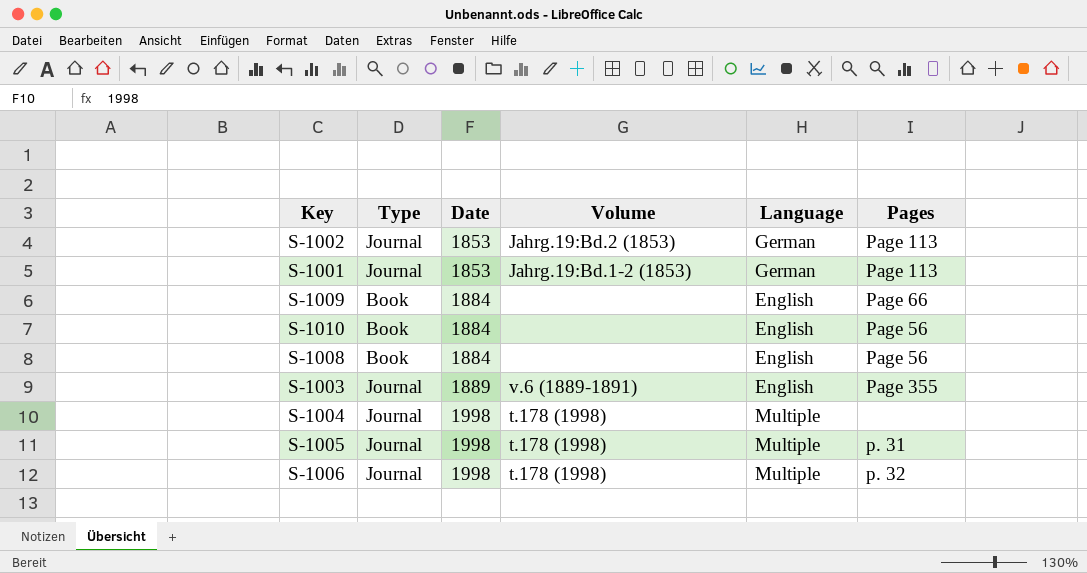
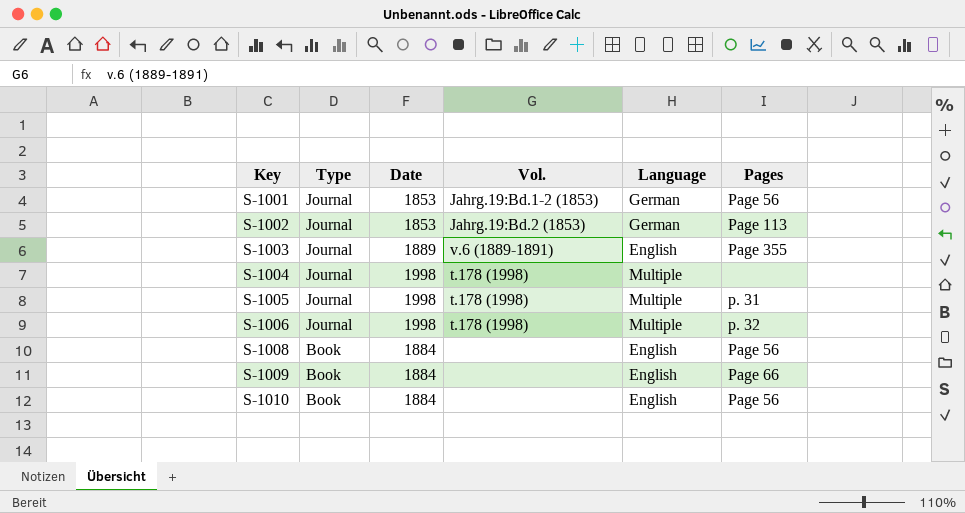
row order: Date ascending -> Key ascending
column name: Volume -> Vol.
S-1001 | Pages: Page 113 -> Page 56

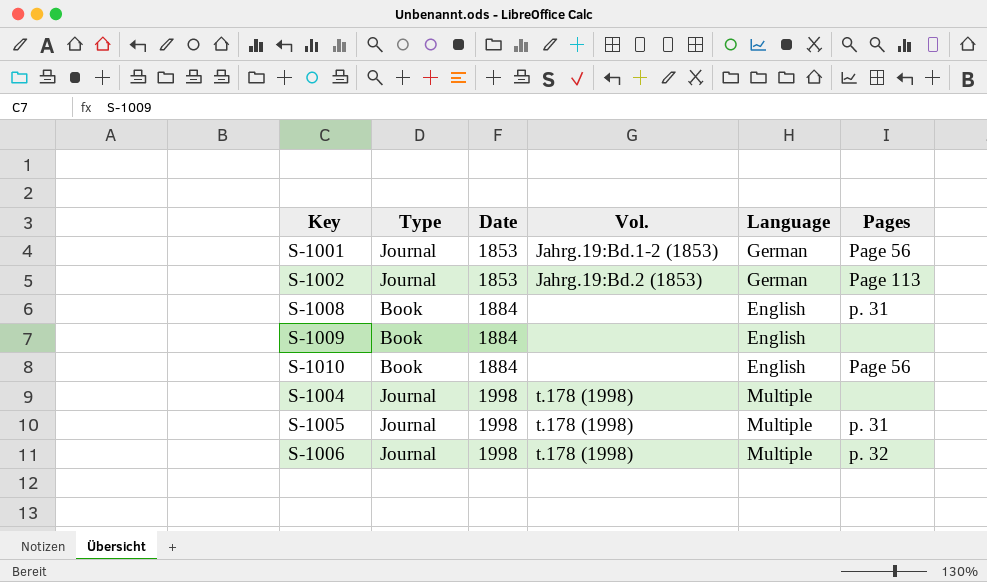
row order: Key ascending -> Date ascending
row S-1003: Journal | 1889 | v.6 (1889-1891) | English | Page 355 -> none
S-1008 | Pages: Page 56 -> p. 31
S-1009 | Pages: Page 66 -> none

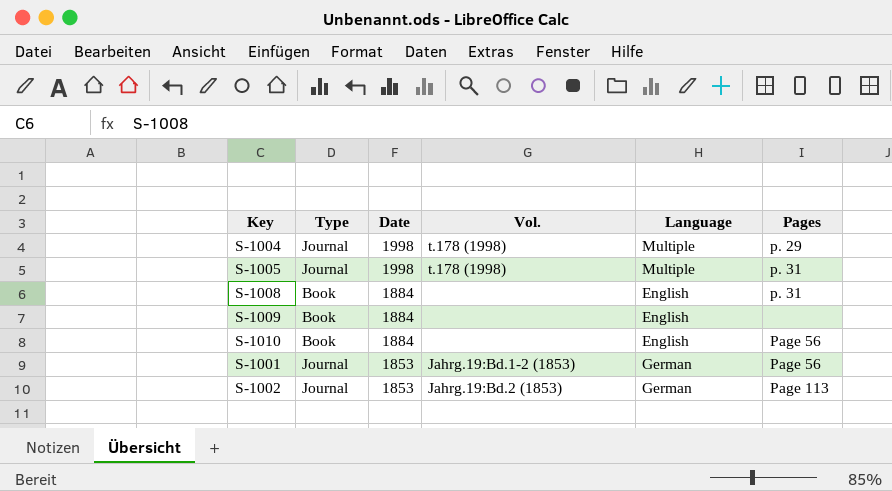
row order: Date ascending -> Date descending
row S-1006: Journal | 1998 | t.178 (1998) | Multiple | p. 32 -> none
S-1004 | Pages: none -> p. 29

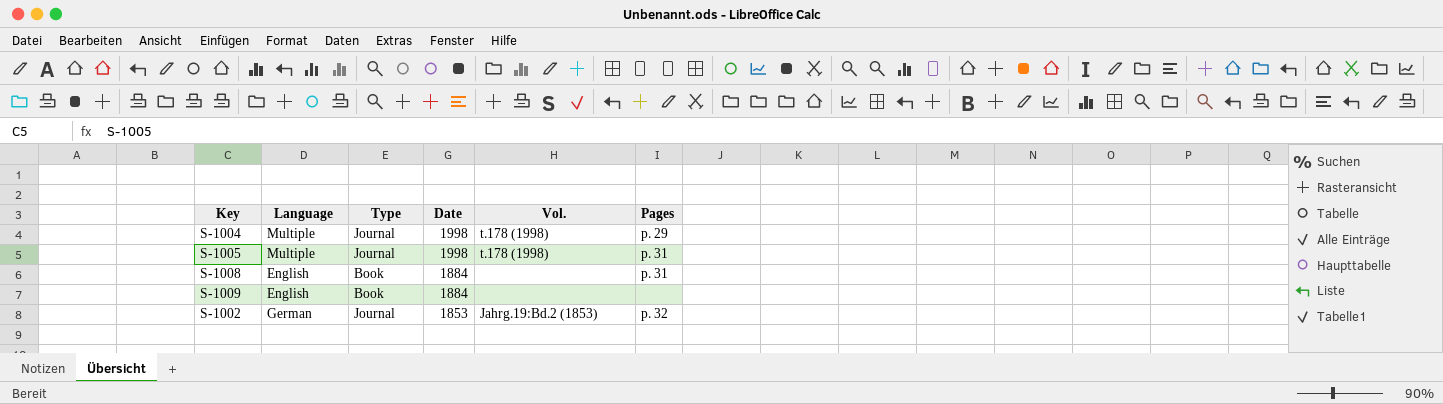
column Language | position: 5 -> 2
row S-1010: Book | 1884 | none | English | Page 56 -> none
row S-1001: Journal | 1853 | Jahrg.19:Bd.1-2 (1853) | German | Page 56 -> none
S-1002 | Pages: Page 113 -> p. 32

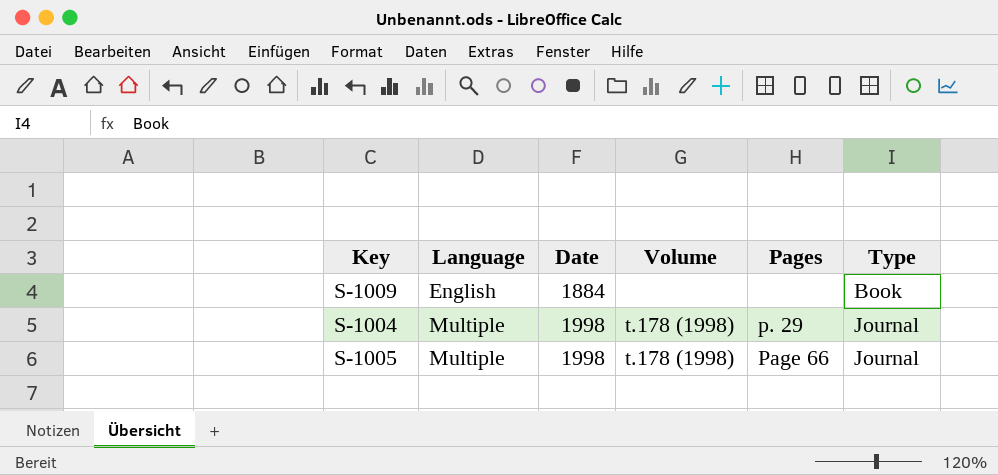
row order: Date descending -> Language ascending
column name: Vol. -> Volume
column Type | position: 3 -> 6
row S-1008: English | Book | 1884 | none | p. 31 -> none
row S-1002: German | Journal | 1853 | Jahrg.19:Bd.2 (1853) | p. 32 -> none
S-1005 | Pages: p. 31 -> Page 66

